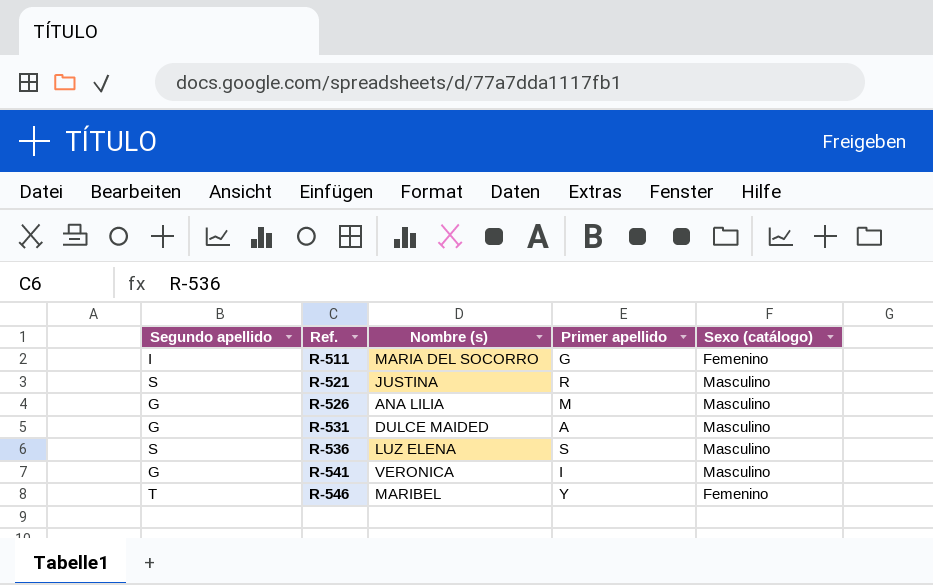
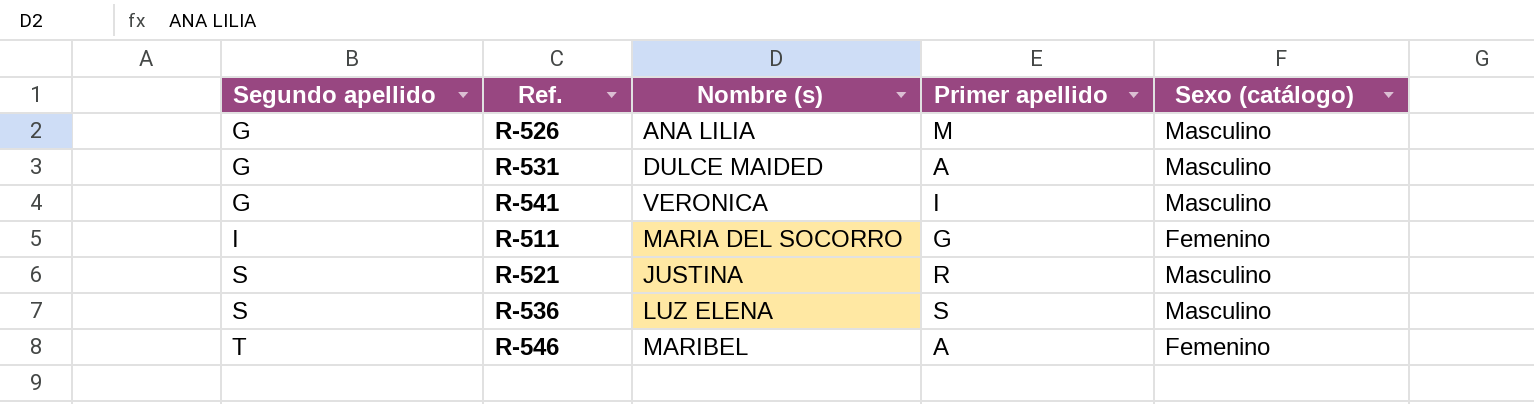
row order: Ref. ascending -> Segundo apellido ascending
R-546 | Primer apellido: Y -> A

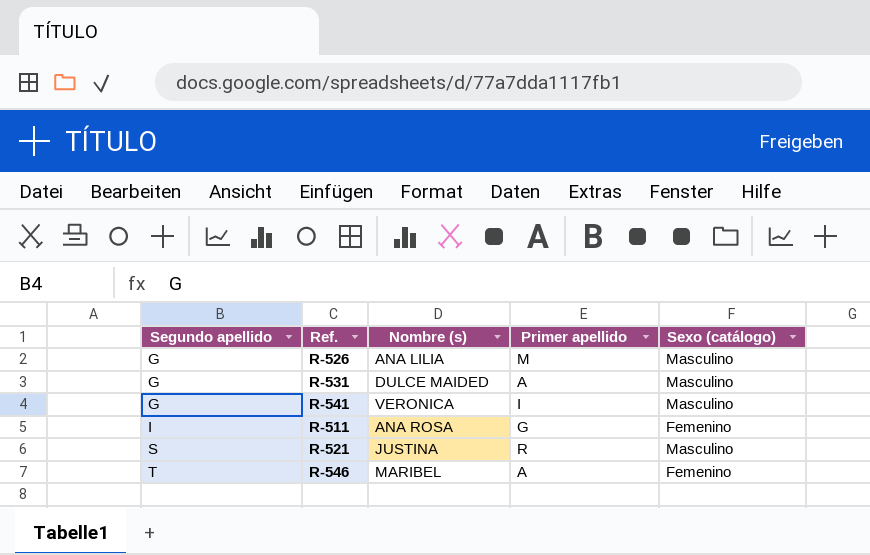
row R-536: S | LUZ ELENA | S | Masculino -> none
R-511 | Nombre (s): MARIA DEL SOCORRO -> ANA ROSA

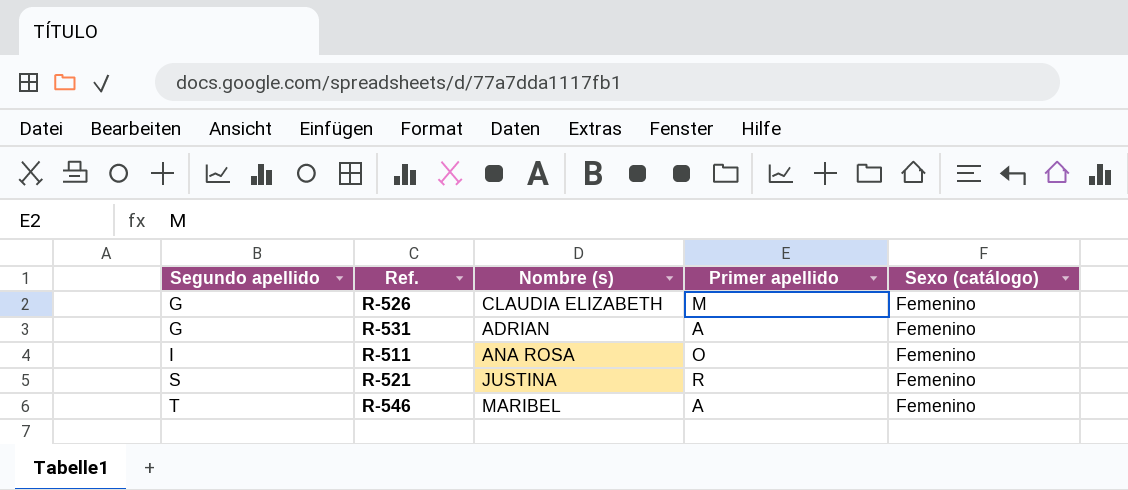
row R-541: G | VERONICA | I | Masculino -> none
R-526 | Nombre (s): ANA LILIA -> CLAUDIA ELIZABETH
R-526 | Sexo (catálogo): Masculino -> Femenino
R-531 | Nombre (s): DULCE MAIDED -> ADRIAN
R-531 | Sexo (catálogo): Masculino -> Femenino
R-511 | Primer apellido: G -> O
R-521 | Sexo (catálogo): Masculino -> Femenino

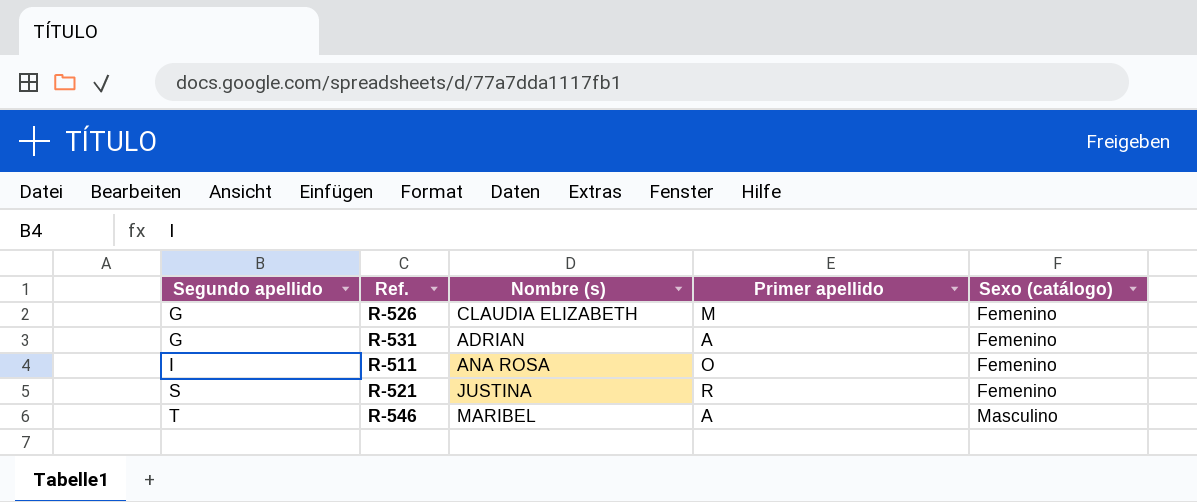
R-546 | Sexo (catálogo): Femenino -> Masculino

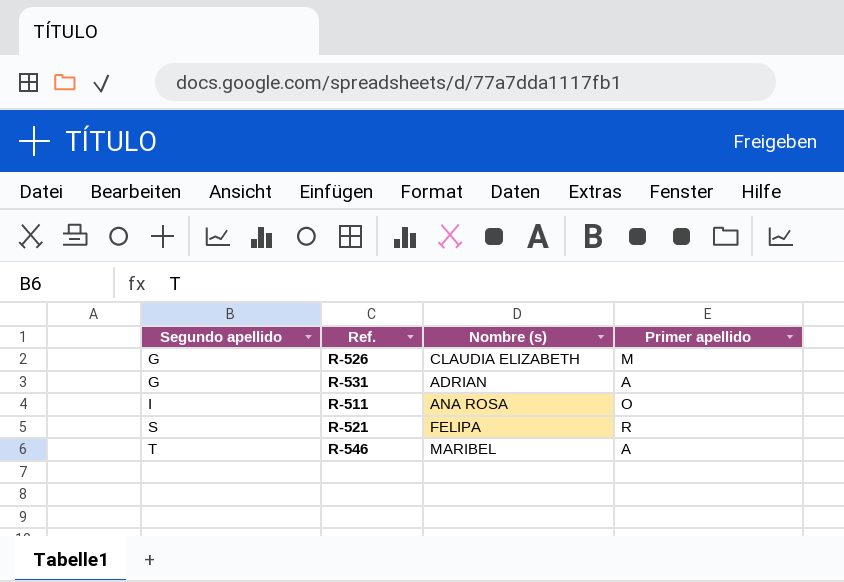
column Sexo (catálogo) | position: 5 -> none
R-521 | Nombre (s): JUSTINA -> FELIPA

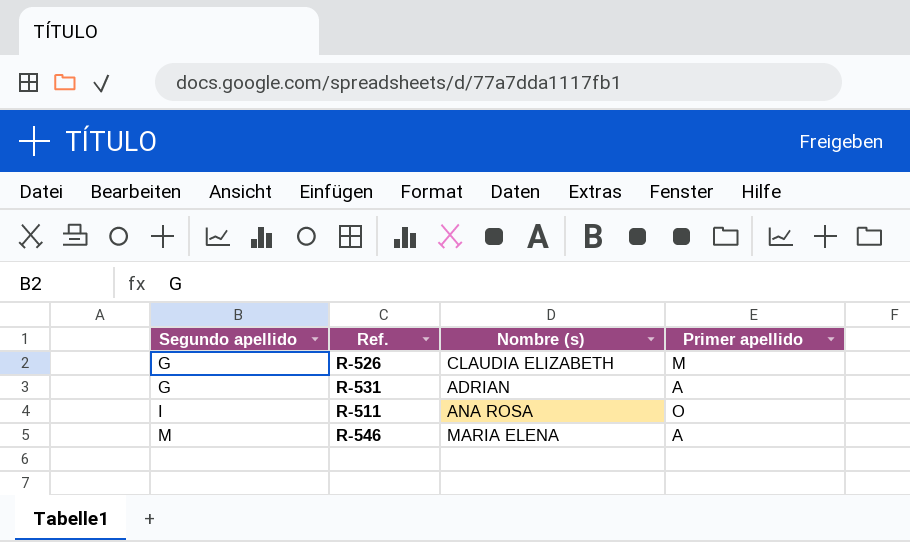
row R-521: S | FELIPA | R -> none
R-546 | Segundo apellido: T -> M
R-546 | Nombre (s): MARIBEL -> MARIA ELENA

